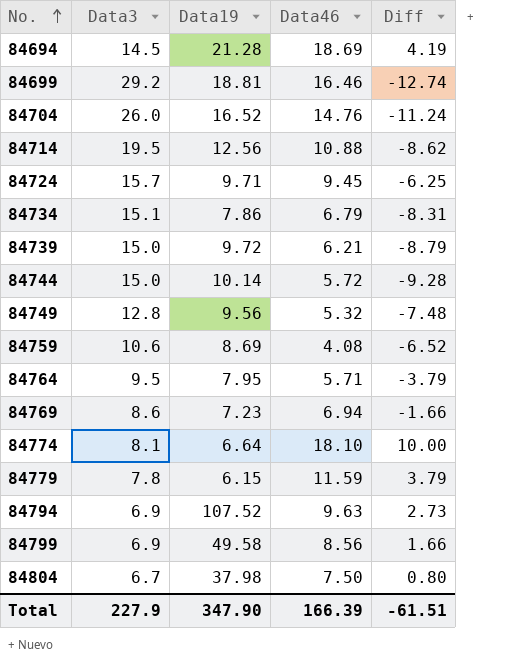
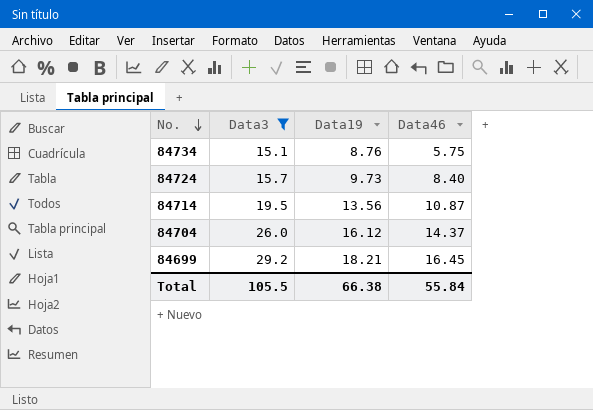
filter: none -> Data3 >= 15.1
row order: No. ascending -> No. descending
column Diff | formula: [Data46] - [Data3] -> none
84734 | Data19: 7.86 -> 8.76
84734 | Data46: 6.79 -> 5.75
84724 | Data19: 9.71 -> 9.73
84724 | Data46: 9.45 -> 8.40
84714 | Data19: 12.56 -> 13.56
84714 | Data46: 10.88 -> 10.87
84704 | Data19: 16.52 -> 16.12
84704 | Data46: 14.76 -> 14.37
84699 | Data19: 18.81 -> 18.21
84699 | Data46: 16.46 -> 16.45
Total | Data3: 227.9 -> 105.5
Total | Data19: 347.90 -> 66.38
Total | Data46: 166.39 -> 55.84

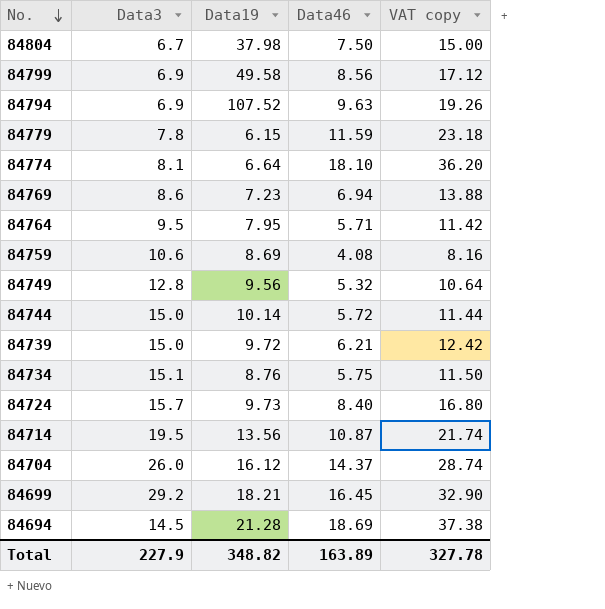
filter: Data3 >= 15.1 -> none
column VAT copy | formula: none -> [Data46] * 2
Total | Data3: 105.5 -> 227.9
Total | Data19: 66.38 -> 348.82
Total | Data46: 55.84 -> 163.89

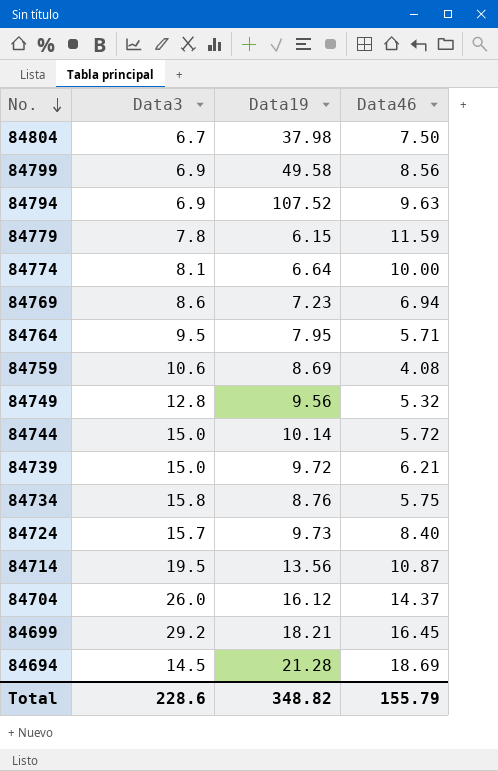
column VAT copy | formula: [Data46] * 2 -> none
84774 | Data46: 18.10 -> 10.00
84734 | Data3: 15.1 -> 15.8
Total | Data3: 227.9 -> 228.6
Total | Data46: 163.89 -> 155.79

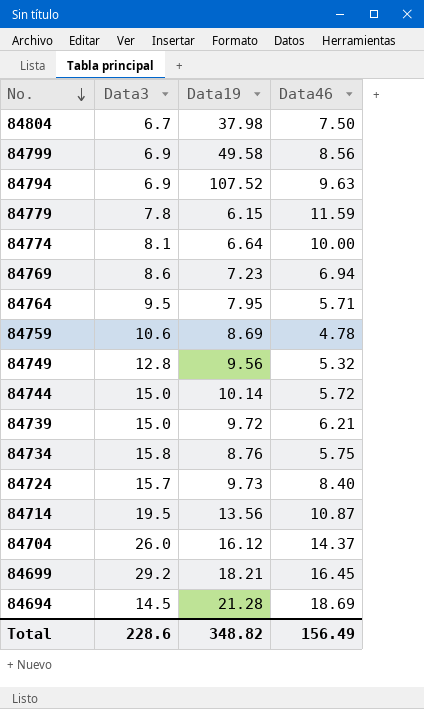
84759 | Data46: 4.08 -> 4.78
Total | Data46: 155.79 -> 156.49

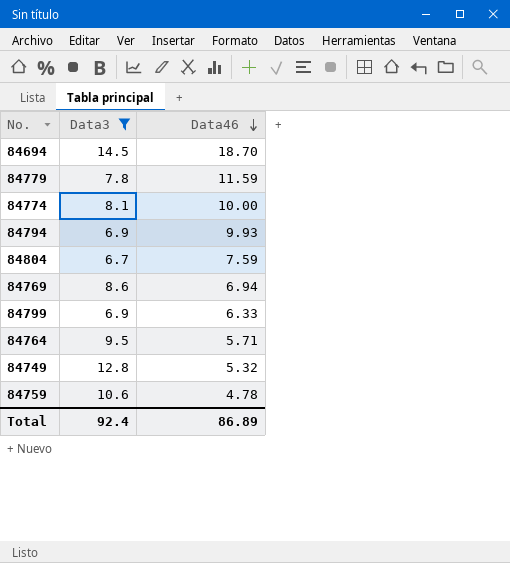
filter: none -> Data3 <= 14.5
row order: No. descending -> Data46 descending
column Data19 | position: 3 -> none
84694 | Data46: 18.69 -> 18.70
84794 | Data46: 9.63 -> 9.93
84804 | Data46: 7.50 -> 7.59
84799 | Data46: 8.56 -> 6.33
Total | Data3: 228.6 -> 92.4
Total | Data46: 156.49 -> 86.89

